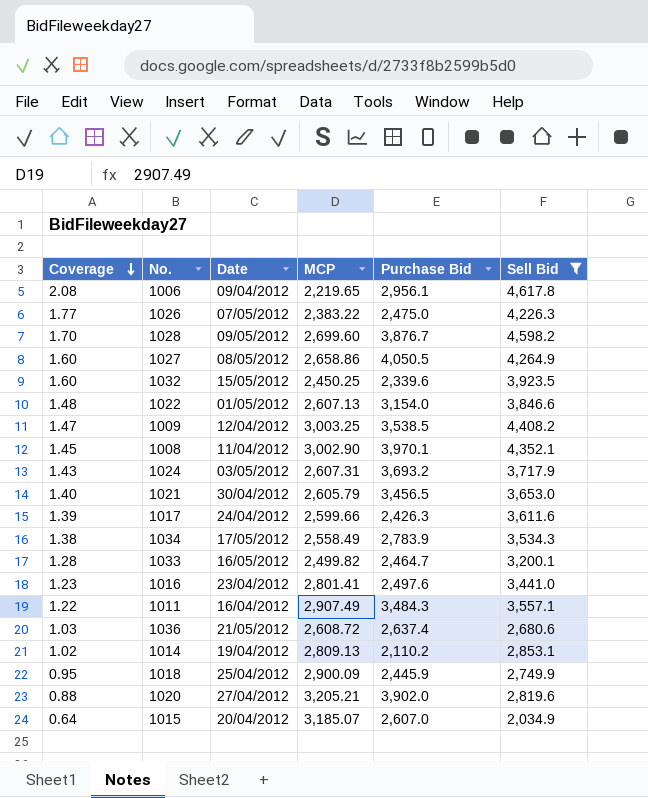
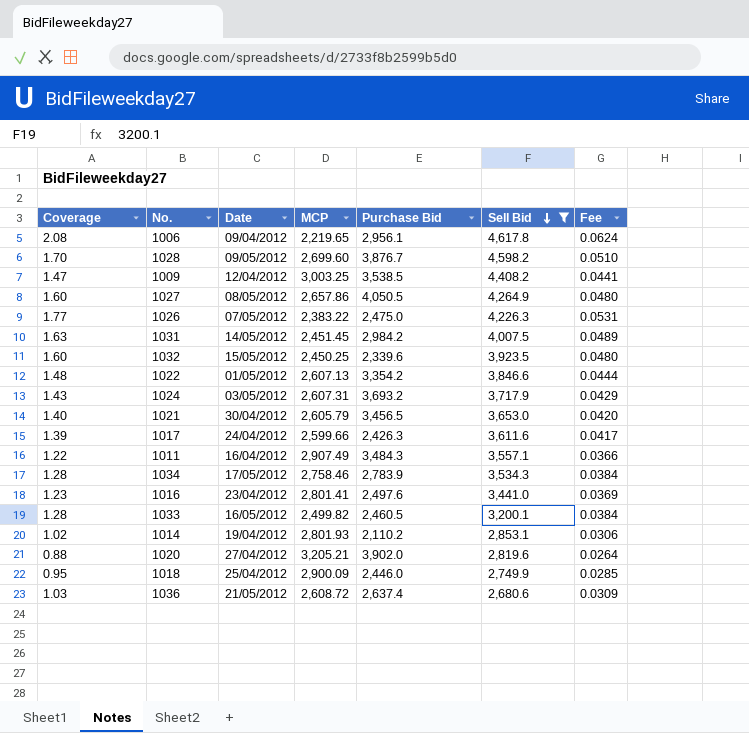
row order: Coverage descending -> Sell Bid descending
column Fee | formula: none -> [Coverage] * 0.03
row 1008: 1.45 | 11/04/2012 | 3,002.90 | 3,970.1 | 4,352.1 -> none
row 1015: 0.64 | 20/04/2012 | 3,185.07 | 2,607.0 | 2,034.9 -> none
1027 | MCP: 2,658.86 -> 2,657.86
row 1031: none -> 1.63 | 14/05/2012 | 2,451.45 | 2,984.2 | 4,007.5 | 0.0489
1022 | Purchase Bid: 3,154.0 -> 3,354.2
1034 | Coverage: 1.38 -> 1.28
1034 | MCP: 2,558.49 -> 2,758.46
1033 | Purchase Bid: 2,464.7 -> 2,460.5
1014 | MCP: 2,809.13 -> 2,801.93
1018 | Purchase Bid: 2,445.9 -> 2,446.0

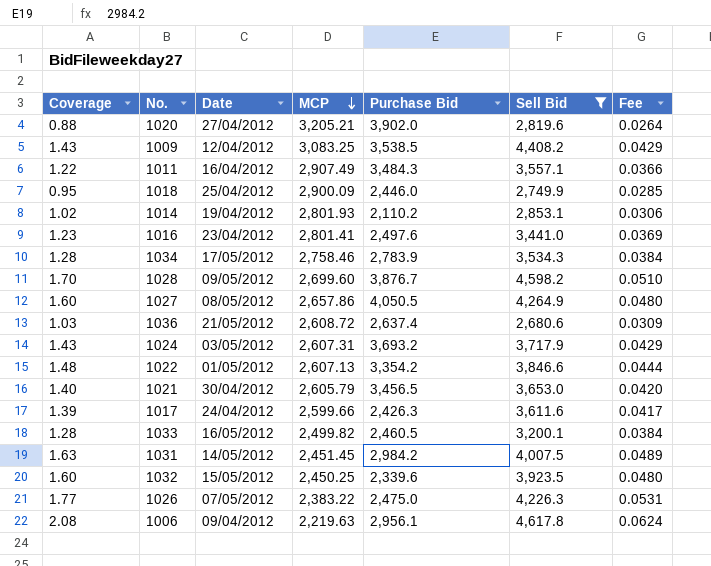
row order: Sell Bid descending -> MCP descending
1009 | Coverage: 1.47 -> 1.43
1009 | MCP: 3,003.25 -> 3,083.25
1009 | Fee: 0.0441 -> 0.0429
1006 | MCP: 2,219.65 -> 2,219.63

